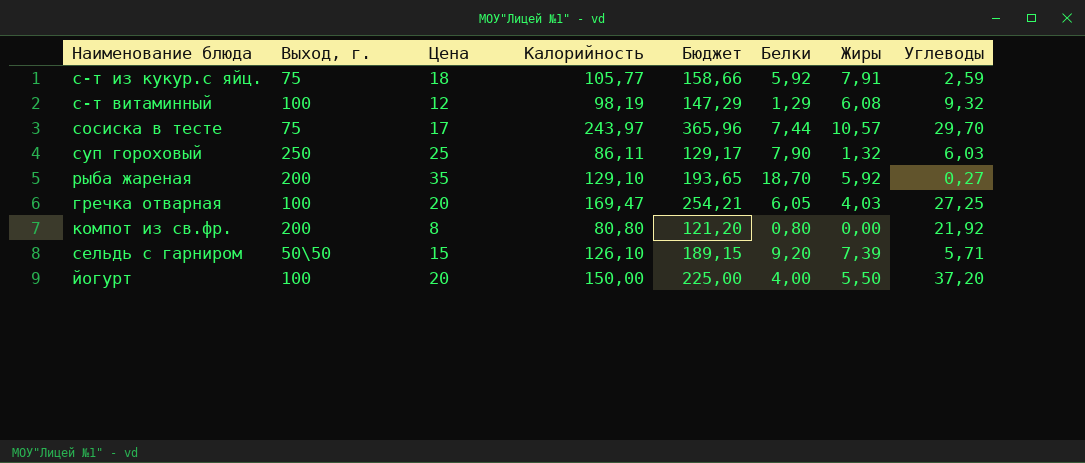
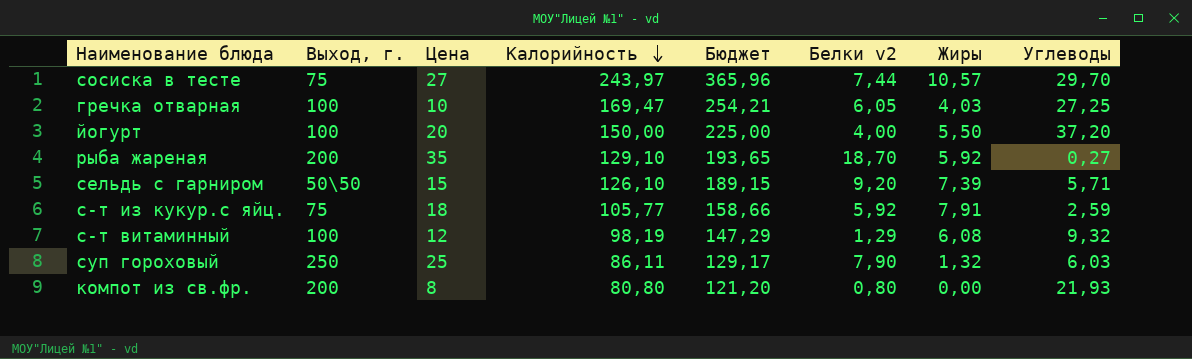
row order: none -> Калорийность descending
column name: Белки -> Белки v2
сосиска в тесте | Цена: 17 -> 27
гречка отварная | Цена: 20 -> 10
компот из св.фр. | Углеводы: 21,92 -> 21,93

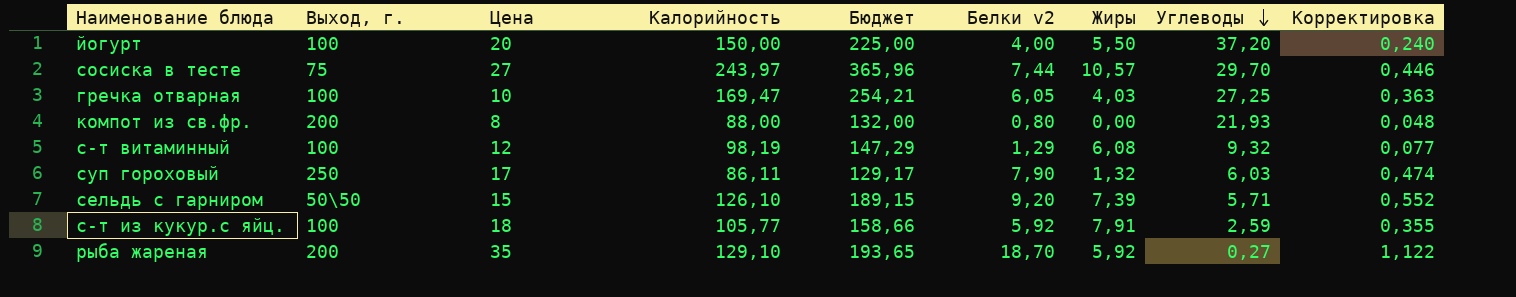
row order: Калорийность descending -> Углеводы descending
column Корректировка | formula: none -> [Белки v2] * 0,06
компот из св.фр. | Калорийность: 80,80 -> 88,00
компот из св.фр. | Бюджет: 121,20 -> 132,00
суп гороховый | Цена: 25 -> 17
с-т из кукур.с яйц. | Выход, г.: 75 -> 100

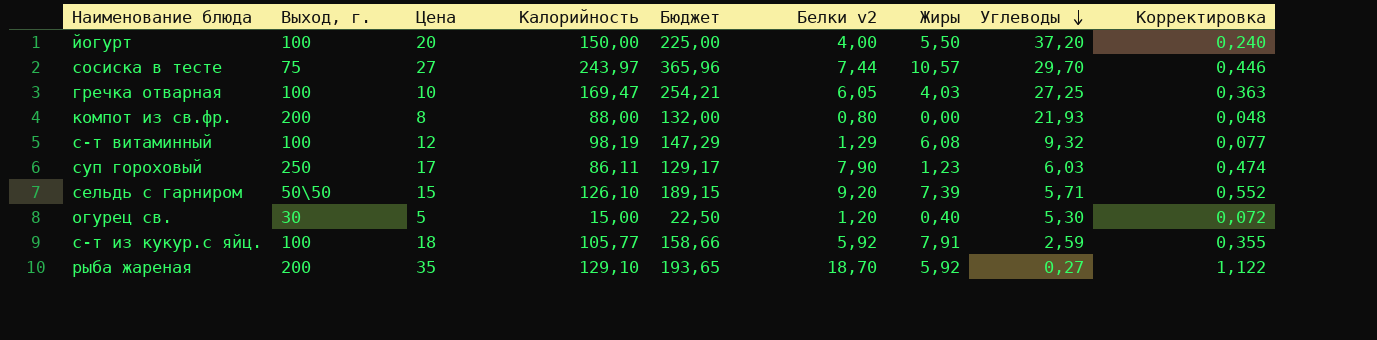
суп гороховый | Жиры: 1,32 -> 1,23
row огурец св.: none -> 30 | 5 | 15,00 | 22,50 | 1,20 | 0,40 | 5,30 | 0,072

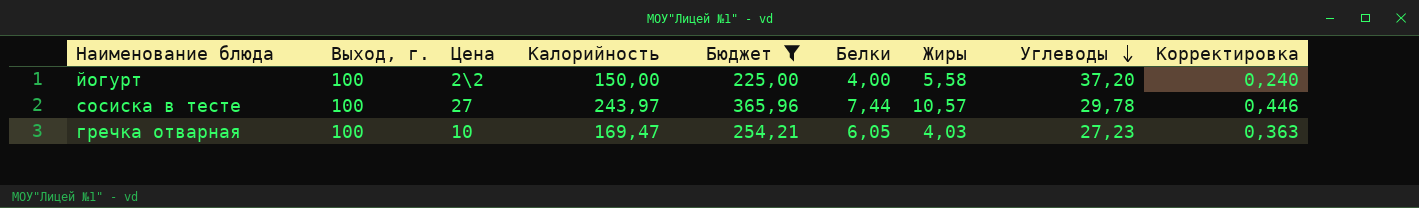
filter: none -> Бюджет >= 225,00
column name: Белки v2 -> Белки
йогурт | Цена: 20 -> 2\2
йогурт | Жиры: 5,50 -> 5,58
сосиска в тесте | Выход, г.: 75 -> 100
сосиска в тесте | Углеводы: 29,70 -> 29,78
гречка отварная | Углеводы: 27,25 -> 27,23

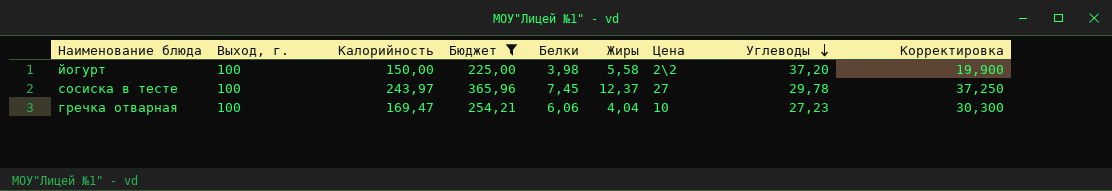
column Цена | position: 3 -> 7
column Корректировка | formula: [Белки] * 0,06 -> [Белки] * 5
йогурт | Белки: 4,00 -> 3,98
сосиска в тесте | Белки: 7,44 -> 7,45
сосиска в тесте | Жиры: 10,57 -> 12,37
гречка отварная | Белки: 6,05 -> 6,06
гречка отварная | Жиры: 4,03 -> 4,04

